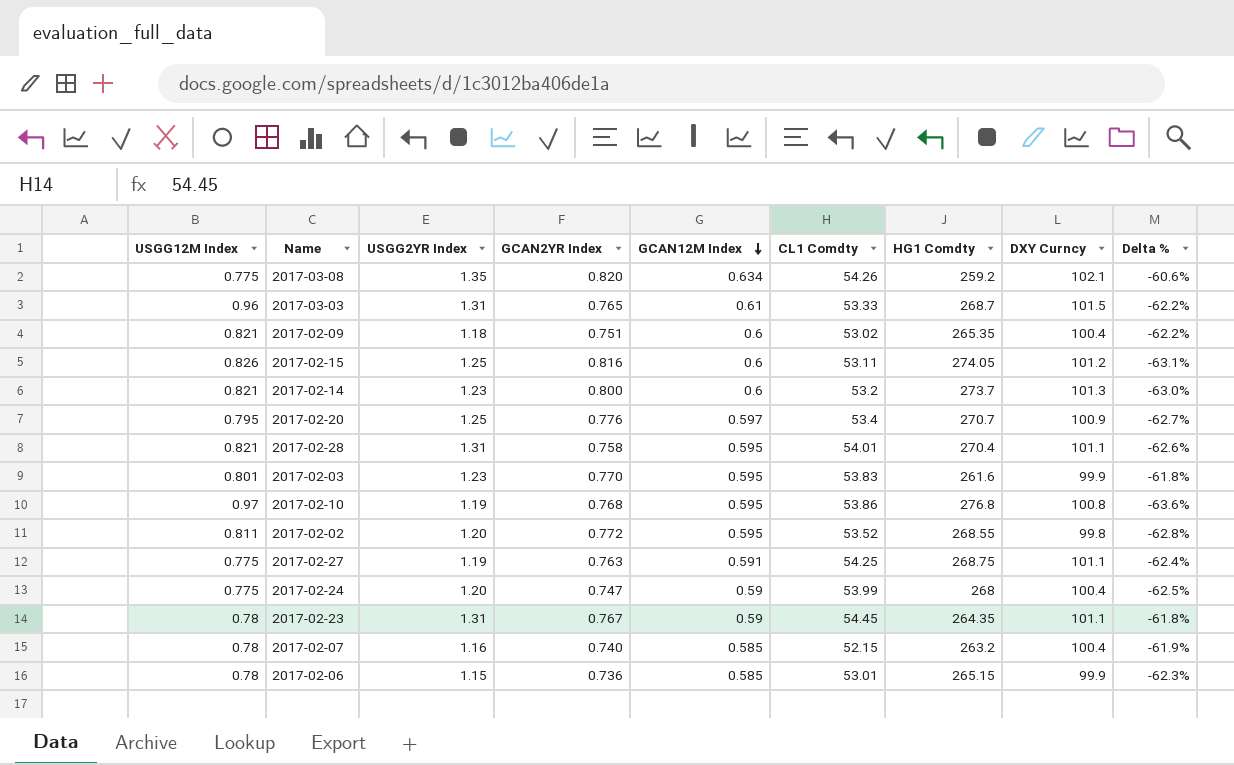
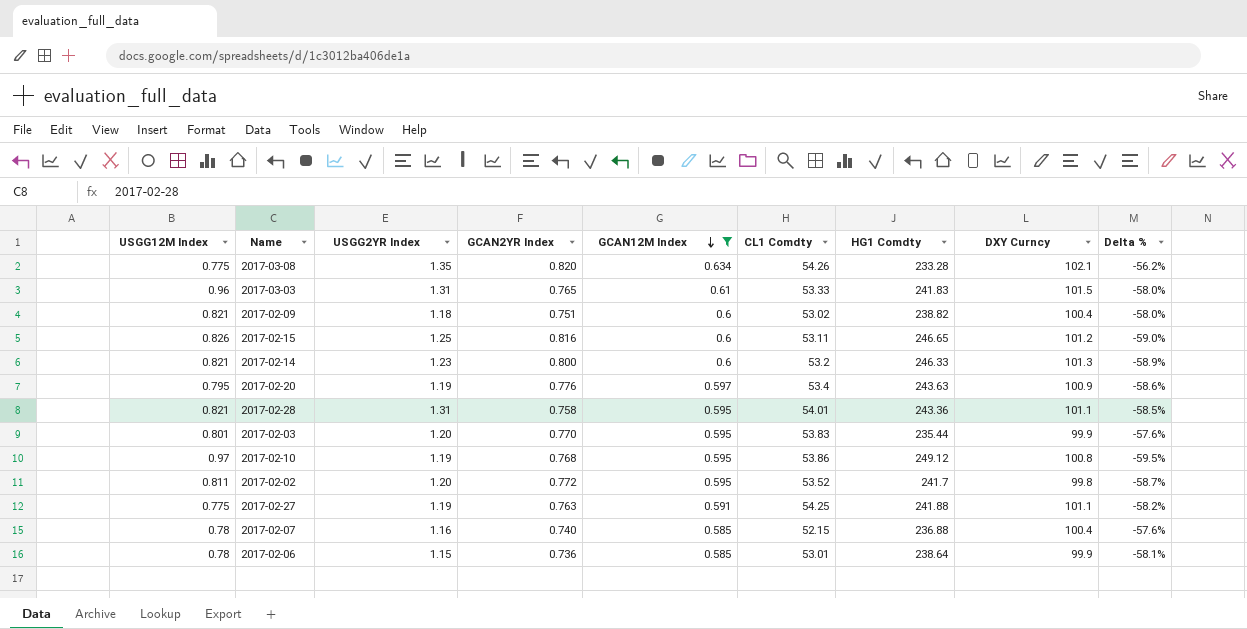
filter: none -> GCAN12M Index != 0.59
2017-03-08 | HG1 Comdty: 259.2 -> 233.28
2017-03-08 | Delta %: -60.6% -> -56.2%
2017-03-03 | HG1 Comdty: 268.7 -> 241.83
2017-03-03 | Delta %: -62.2% -> -58.0%
2017-02-09 | HG1 Comdty: 265.35 -> 238.82
2017-02-09 | Delta %: -62.2% -> -58.0%
2017-02-15 | HG1 Comdty: 274.05 -> 246.65
2017-02-15 | Delta %: -63.1% -> -59.0%
2017-02-14 | HG1 Comdty: 273.7 -> 246.33
2017-02-14 | Delta %: -63.0% -> -58.9%
2017-02-20 | USGG2YR Index: 1.25 -> 1.19
2017-02-20 | HG1 Comdty: 270.7 -> 243.63
2017-02-20 | Delta %: -62.7% -> -58.6%
2017-02-28 | HG1 Comdty: 270.4 -> 243.36
2017-02-28 | Delta %: -62.6% -> -58.5%
2017-02-03 | USGG2YR Index: 1.23 -> 1.20
2017-02-03 | HG1 Comdty: 261.6 -> 235.44
2017-02-03 | Delta %: -61.8% -> -57.6%
2017-02-10 | HG1 Comdty: 276.8 -> 249.12
2017-02-10 | Delta %: -63.6% -> -59.5%
2017-02-02 | HG1 Comdty: 268.55 -> 241.7
2017-02-02 | Delta %: -62.8% -> -58.7%
2017-02-27 | HG1 Comdty: 268.75 -> 241.88
2017-02-27 | Delta %: -62.4% -> -58.2%
2017-02-07 | HG1 Comdty: 263.2 -> 236.88
2017-02-07 | Delta %: -61.9% -> -57.6%
2017-02-06 | HG1 Comdty: 265.15 -> 238.64
2017-02-06 | Delta %: -62.3% -> -58.1%

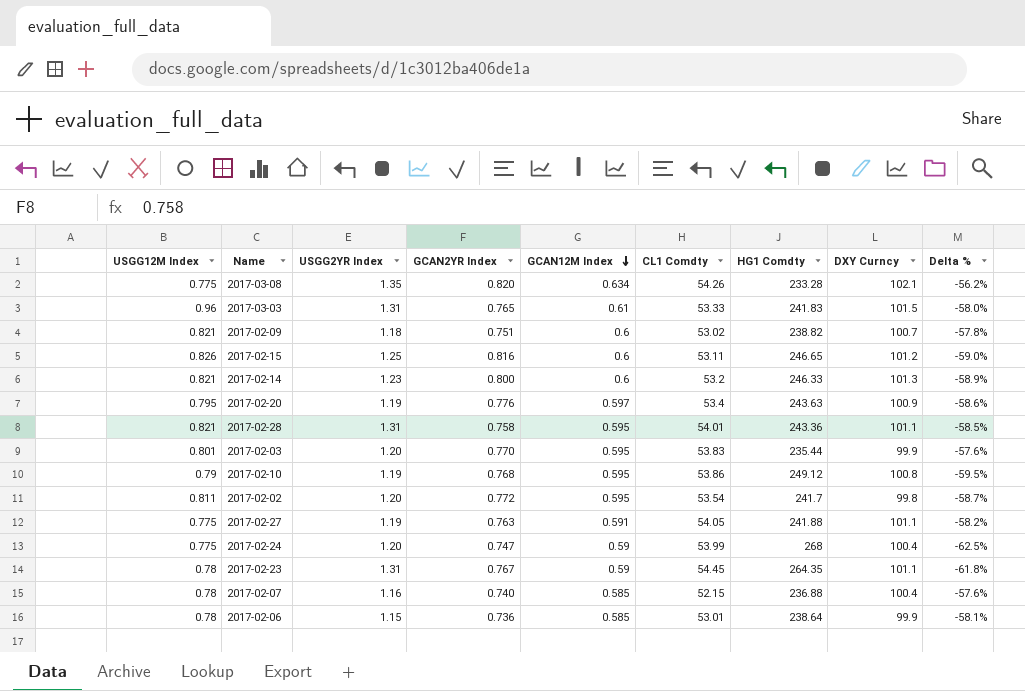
filter: GCAN12M Index != 0.59 -> none
2017-02-09 | DXY Curncy: 100.4 -> 100.7
2017-02-09 | Delta %: -58.0% -> -57.8%
2017-02-10 | USGG12M Index: 0.97 -> 0.79
2017-02-02 | CL1 Comdty: 53.52 -> 53.54
2017-02-27 | CL1 Comdty: 54.25 -> 54.05

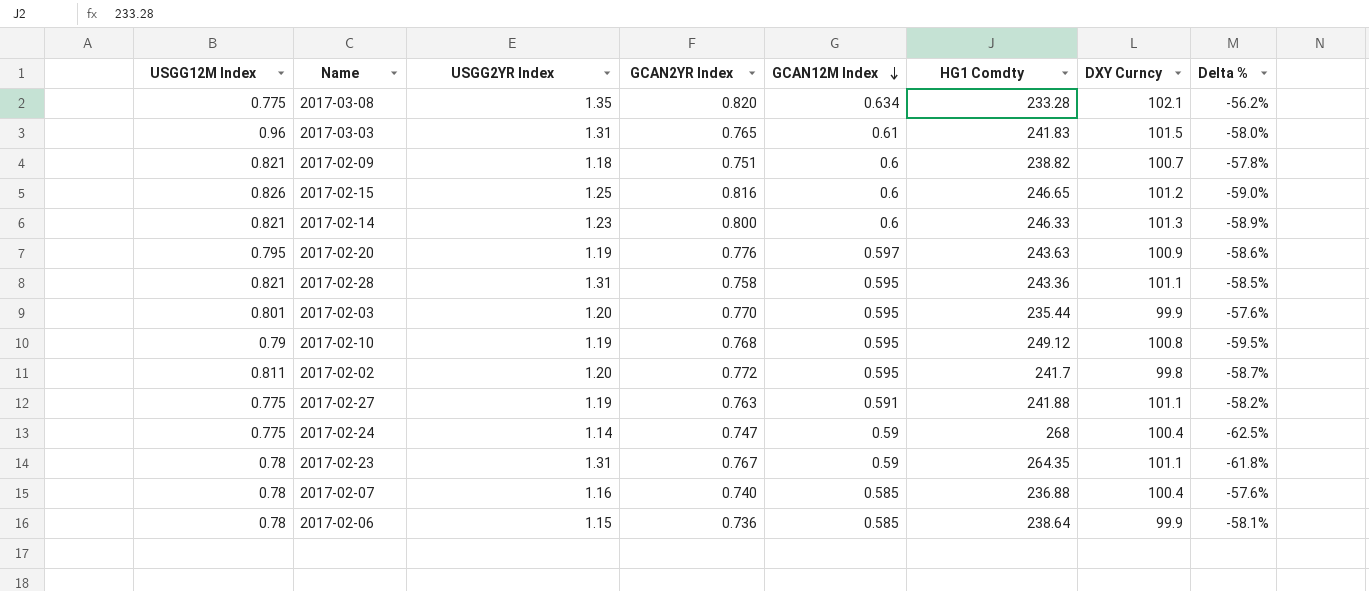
column CL1 Comdty | position: 6 -> none
2017-02-24 | USGG2YR Index: 1.20 -> 1.14

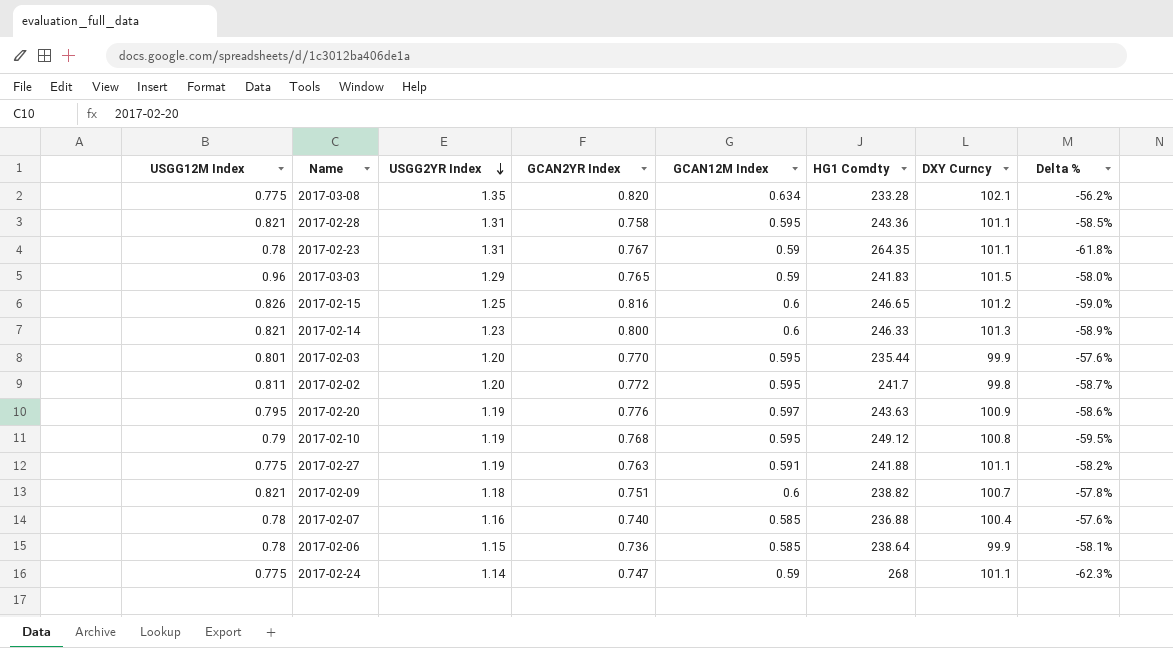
row order: GCAN12M Index descending -> USGG2YR Index descending
2017-03-03 | USGG2YR Index: 1.31 -> 1.29
2017-03-03 | GCAN12M Index: 0.61 -> 0.59
2017-02-24 | DXY Curncy: 100.4 -> 101.1
2017-02-24 | Delta %: -62.5% -> -62.3%

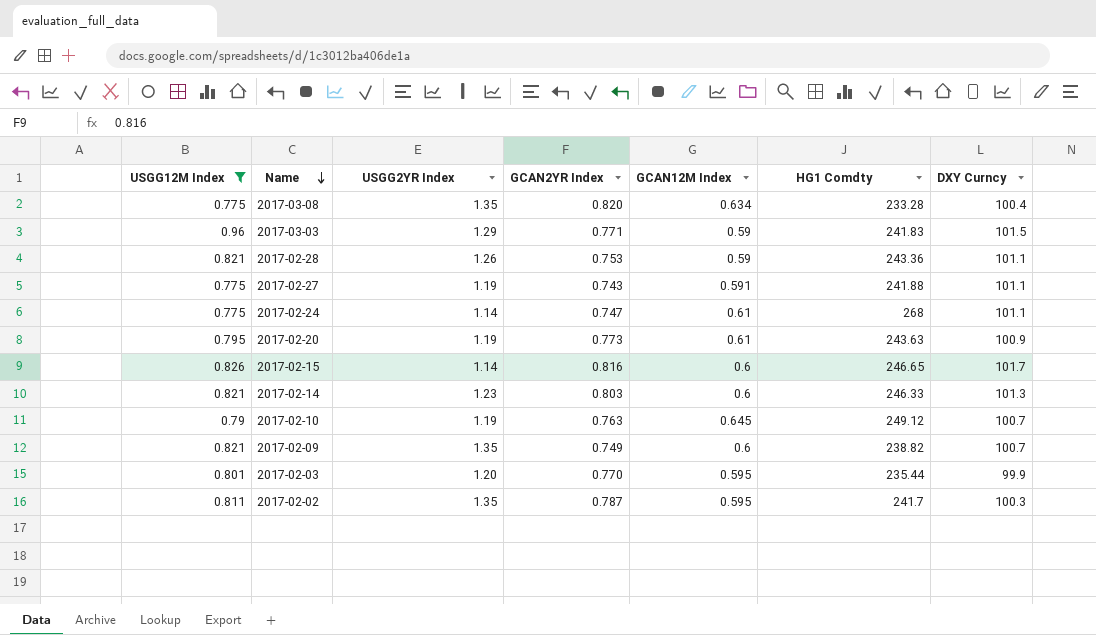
filter: none -> USGG12M Index != 0.78
row order: USGG2YR Index descending -> Name descending
column Delta % | formula: ([DXY Curncy] - [HG1 Comdty]) / [HG1 Comdty] -> none
2017-03-08 | DXY Curncy: 102.1 -> 100.4
2017-03-03 | GCAN2YR Index: 0.765 -> 0.771
2017-02-28 | USGG2YR Index: 1.31 -> 1.26
2017-02-28 | GCAN2YR Index: 0.758 -> 0.753
2017-02-28 | GCAN12M Index: 0.595 -> 0.59
2017-02-27 | GCAN2YR Index: 0.763 -> 0.743
2017-02-24 | GCAN12M Index: 0.59 -> 0.61
2017-02-20 | GCAN2YR Index: 0.776 -> 0.773
2017-02-20 | GCAN12M Index: 0.597 -> 0.61
2017-02-15 | USGG2YR Index: 1.25 -> 1.14
2017-02-15 | DXY Curncy: 101.2 -> 101.7
2017-02-14 | GCAN2YR Index: 0.800 -> 0.803
2017-02-10 | GCAN2YR Index: 0.768 -> 0.763
2017-02-10 | GCAN12M Index: 0.595 -> 0.645
2017-02-10 | DXY Curncy: 100.8 -> 100.7
2017-02-09 | USGG2YR Index: 1.18 -> 1.35
2017-02-09 | GCAN2YR Index: 0.751 -> 0.749
2017-02-02 | USGG2YR Index: 1.20 -> 1.35
2017-02-02 | GCAN2YR Index: 0.772 -> 0.787
2017-02-02 | DXY Curncy: 99.8 -> 100.3

